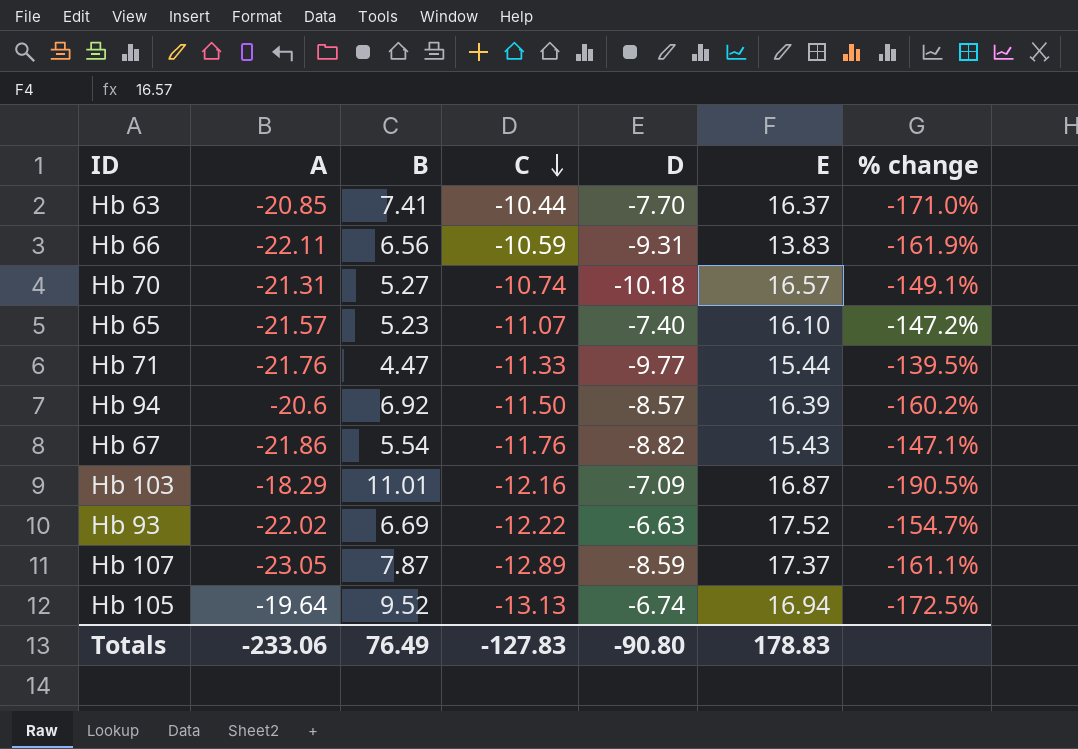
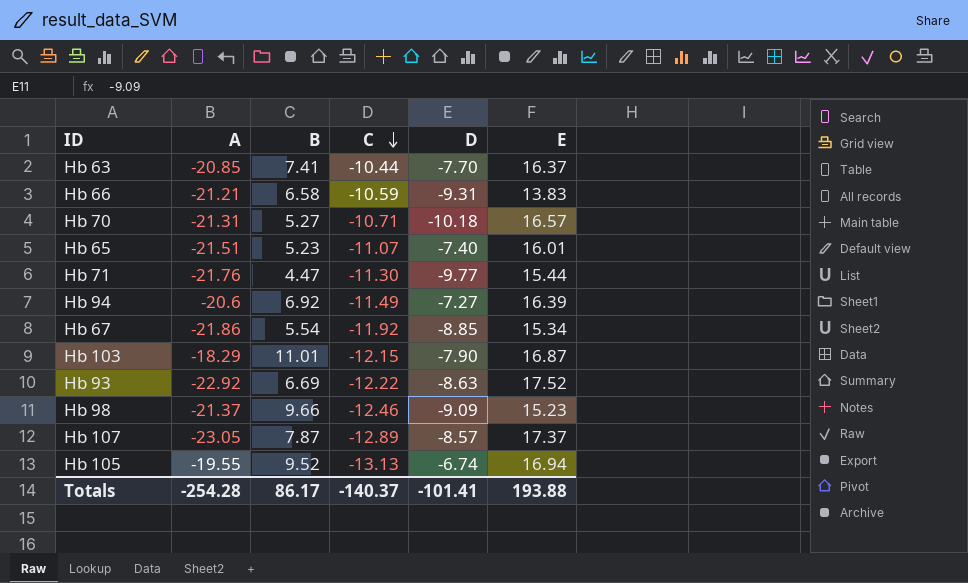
column % change | formula: ([B] - [C]) / [C] -> none
Hb 66 | A: -22.11 -> -21.21
Hb 66 | B: 6.56 -> 6.58
Hb 70 | C: -10.74 -> -10.71
Hb 65 | A: -21.57 -> -21.51
Hb 65 | E: 16.10 -> 16.01
Hb 71 | C: -11.33 -> -11.30
Hb 94 | C: -11.50 -> -11.49
Hb 94 | D: -8.57 -> -7.27
Hb 67 | C: -11.76 -> -11.92
Hb 67 | D: -8.82 -> -8.85
Hb 67 | E: 15.43 -> 15.34
Hb 103 | C: -12.16 -> -12.15
Hb 103 | D: -7.09 -> -7.90
Hb 93 | A: -22.02 -> -22.92
Hb 93 | D: -6.63 -> -8.63
row Hb 98: none -> -21.37 | 9.66 | -12.46 | -9.09 | 15.23
Hb 107 | D: -8.59 -> -8.57
Hb 105 | A: -19.64 -> -19.55
Totals | A: -233.06 -> -254.28
Totals | B: 76.49 -> 86.17
Totals | C: -127.83 -> -140.37
Totals | D: -90.80 -> -101.41
Totals | E: 178.83 -> 193.88

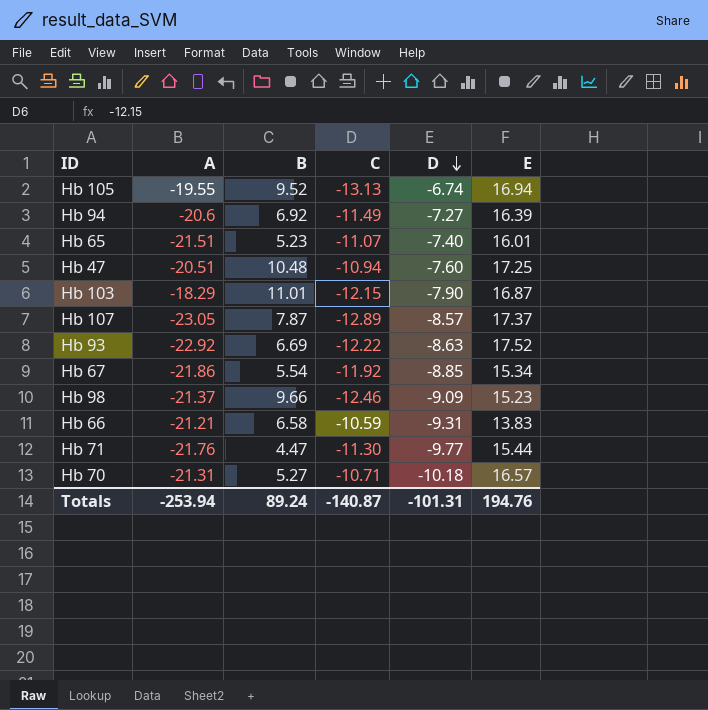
row order: C descending -> D descending
row Hb 63: -20.85 | 7.41 | -10.44 | -7.70 | 16.37 -> none
row Hb 47: none -> -20.51 | 10.48 | -10.94 | -7.60 | 17.25
Totals | A: -254.28 -> -253.94
Totals | B: 86.17 -> 89.24
Totals | C: -140.37 -> -140.87
Totals | D: -101.41 -> -101.31
Totals | E: 193.88 -> 194.76

